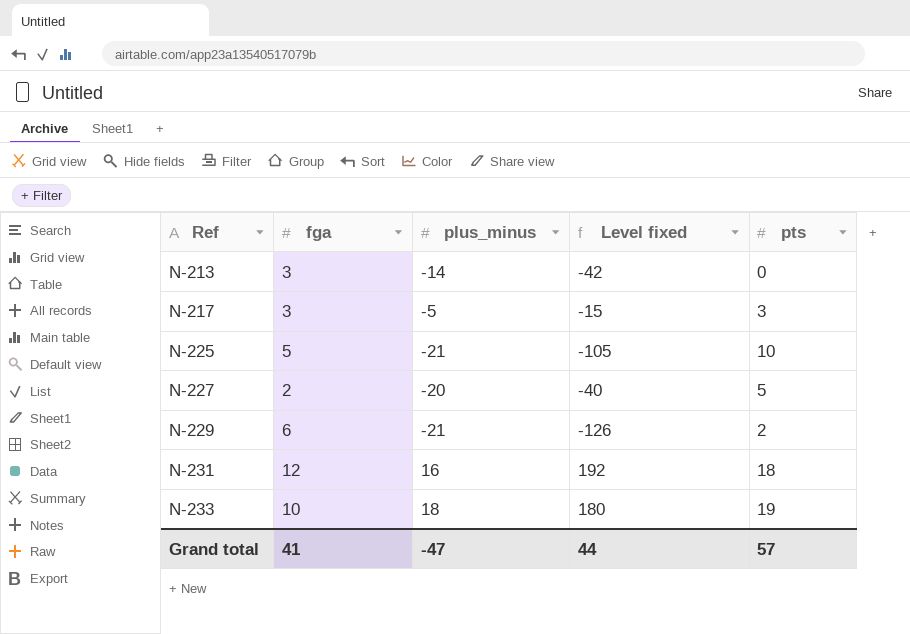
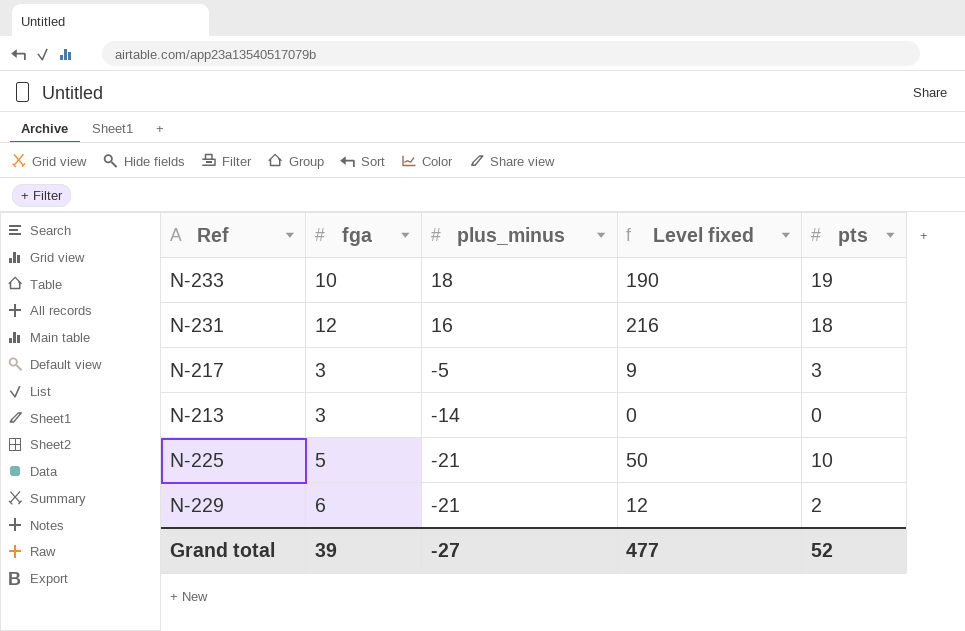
row order: Ref ascending -> plus_minus descending
column Level fixed | formula: [fga] * [plus_minus] -> [fga] * [pts]
row N-227: 2 | -20 | -40 | 5 -> none
Grand total | fga: 41 -> 39
Grand total | plus_minus: -47 -> -27
Grand total | Level fixed: 44 -> 477
Grand total | pts: 57 -> 52

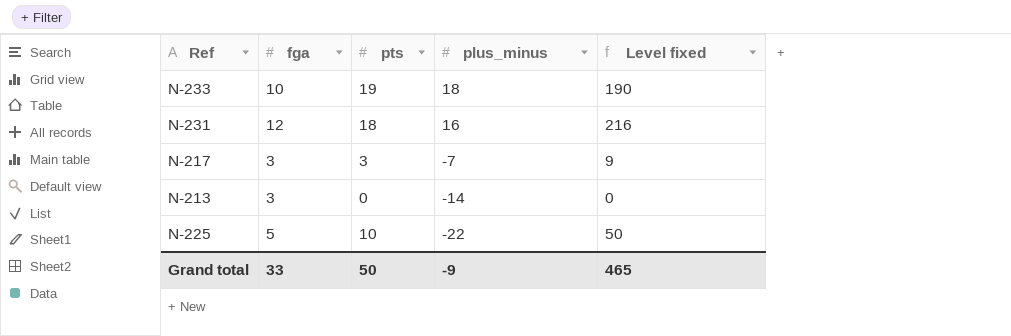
column pts | position: 5 -> 3
row N-229: 6 | -21 | 12 | 2 -> none
N-217 | plus_minus: -5 -> -7
N-225 | plus_minus: -21 -> -22
Grand total | fga: 39 -> 33
Grand total | pts: 52 -> 50
Grand total | plus_minus: -27 -> -9
Grand total | Level fixed: 477 -> 465

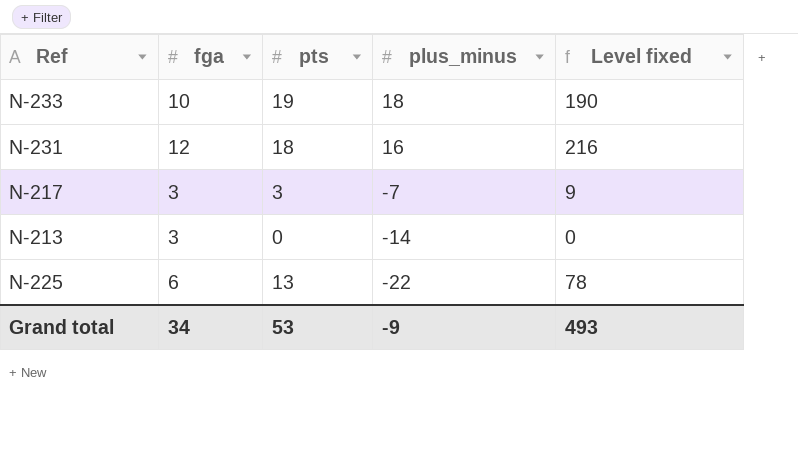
N-225 | fga: 5 -> 6
N-225 | pts: 10 -> 13
N-225 | Level fixed: 50 -> 78
Grand total | fga: 33 -> 34
Grand total | pts: 50 -> 53
Grand total | Level fixed: 465 -> 493

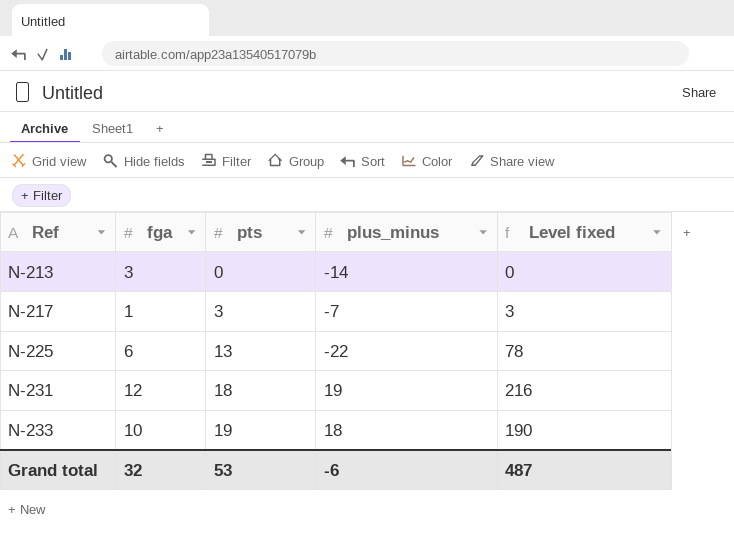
row order: plus_minus descending -> Ref ascending
N-217 | fga: 3 -> 1
N-217 | Level fixed: 9 -> 3
N-231 | plus_minus: 16 -> 19
Grand total | fga: 34 -> 32
Grand total | plus_minus: -9 -> -6
Grand total | Level fixed: 493 -> 487

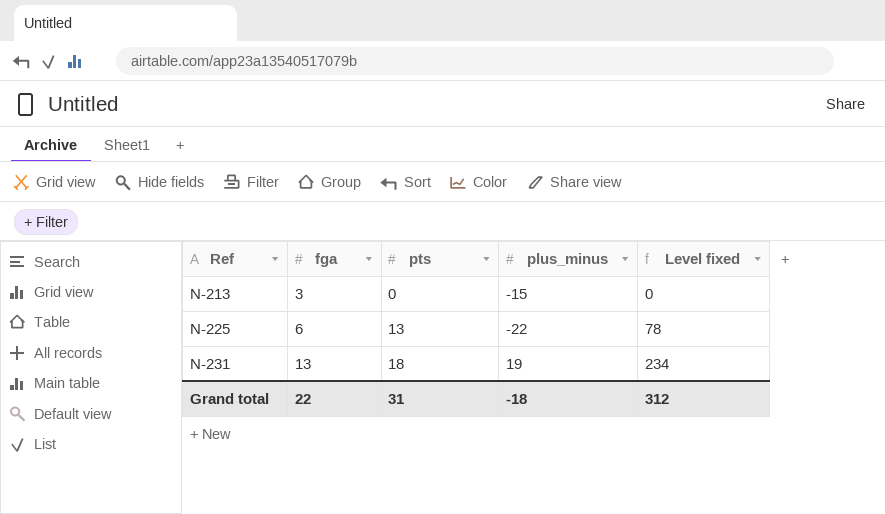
row N-217: 1 | 3 | -7 | 3 -> none
row N-233: 10 | 19 | 18 | 190 -> none
N-213 | plus_minus: -14 -> -15
N-231 | fga: 12 -> 13
N-231 | Level fixed: 216 -> 234
Grand total | fga: 32 -> 22
Grand total | pts: 53 -> 31
Grand total | plus_minus: -6 -> -18
Grand total | Level fixed: 487 -> 312

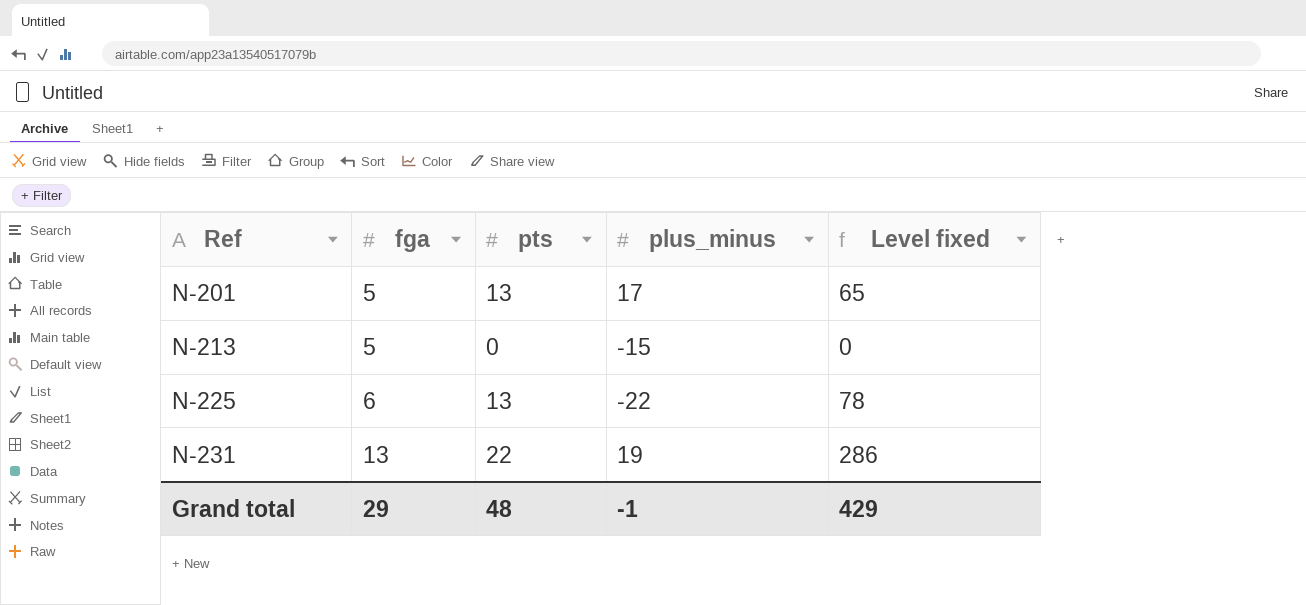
row N-201: none -> 5 | 13 | 17 | 65
N-213 | fga: 3 -> 5
N-231 | pts: 18 -> 22
N-231 | Level fixed: 234 -> 286
Grand total | fga: 22 -> 29
Grand total | pts: 31 -> 48
Grand total | plus_minus: -18 -> -1
Grand total | Level fixed: 312 -> 429

